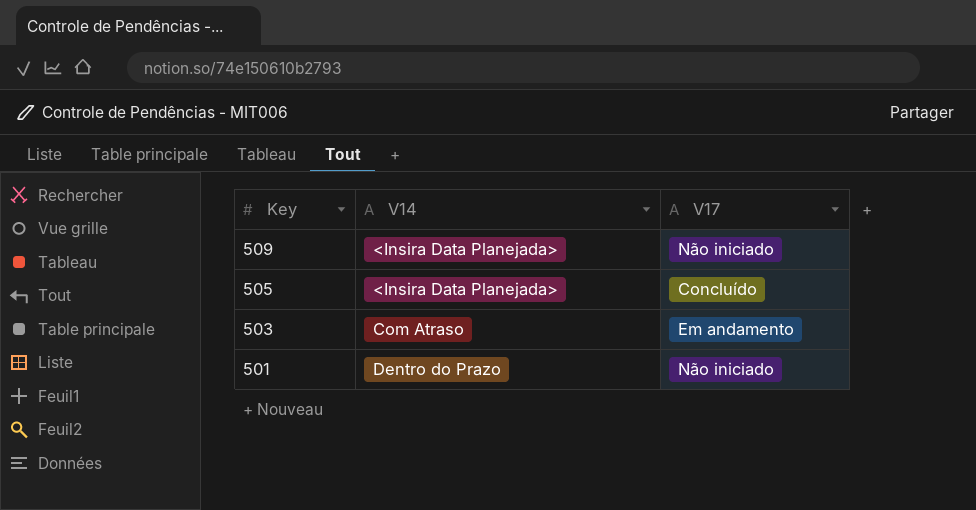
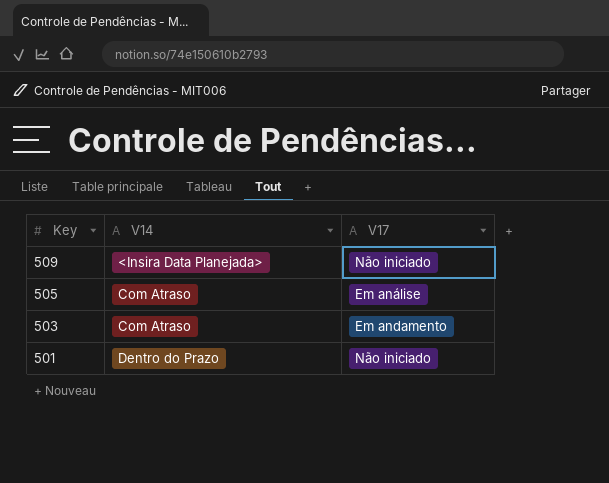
505 | V14: <Insira Data Planejada> -> Com Atraso
505 | V17: Concluído -> Em análise

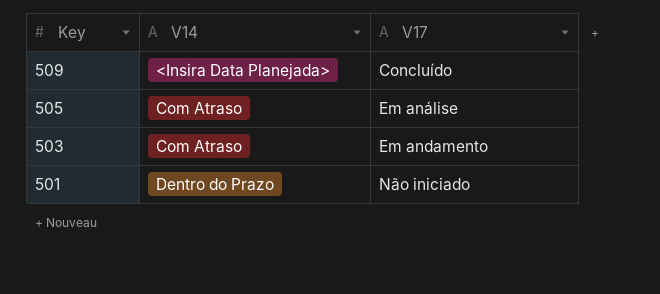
509 | V17: Não iniciado -> Concluído

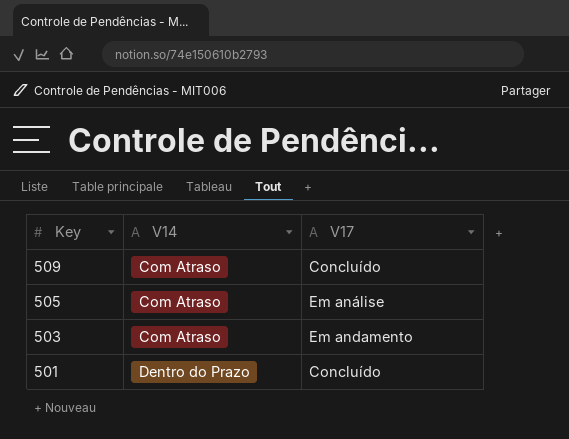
509 | V14: <Insira Data Planejada> -> Com Atraso
501 | V17: Não iniciado -> Concluído

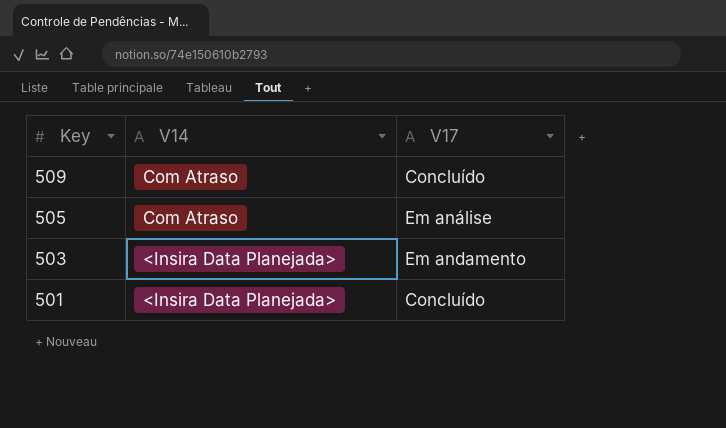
503 | V14: Com Atraso -> <Insira Data Planejada>
501 | V14: Dentro do Prazo -> <Insira Data Planejada>

